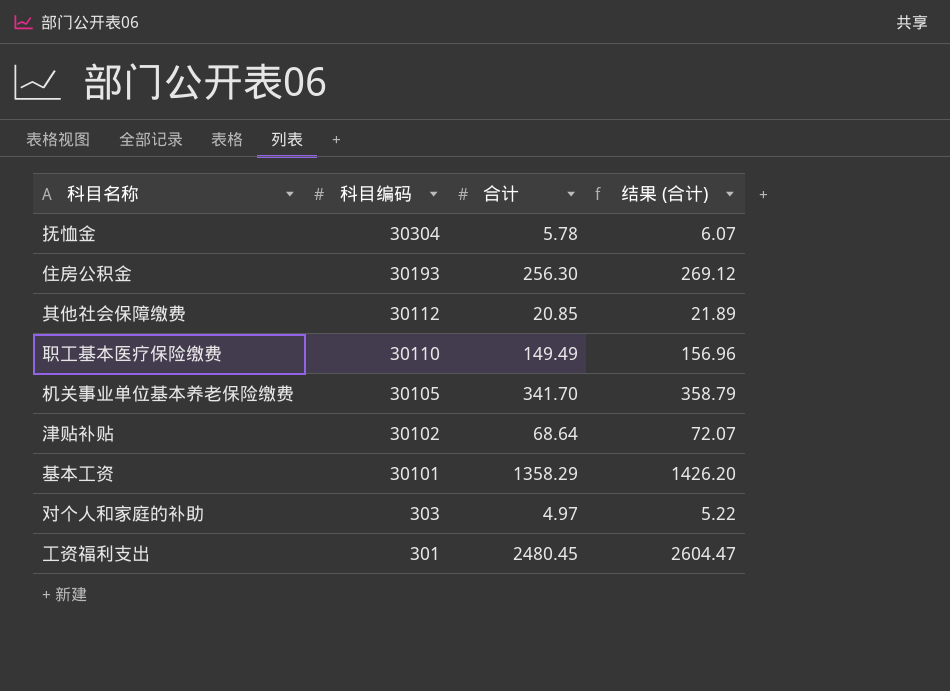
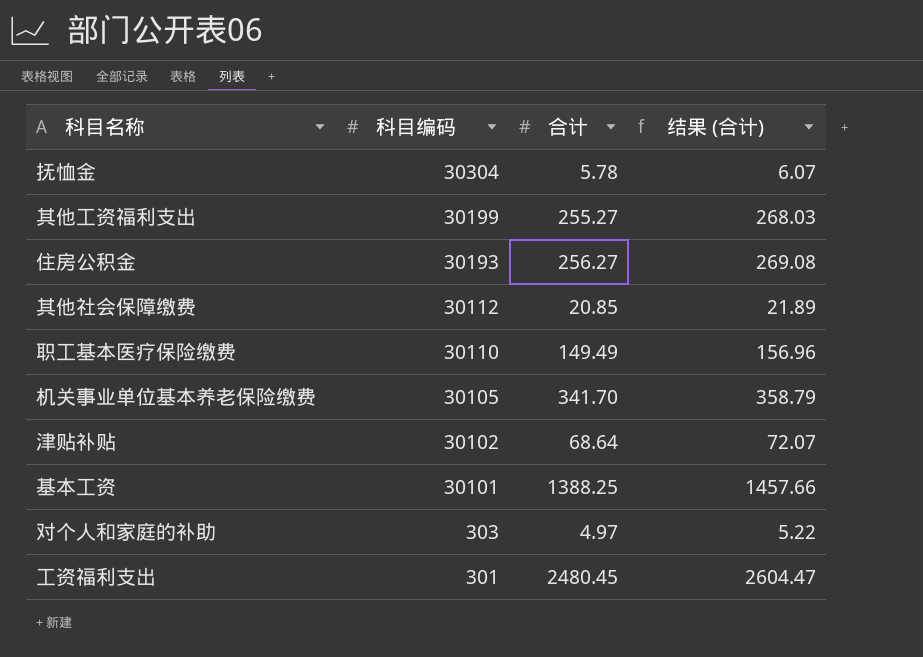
row 其他工资福利支出: none -> 30199 | 255.27 | 268.03
住房公积金 | 合计: 256.30 -> 256.27
住房公积金 | 结果 (合计): 269.12 -> 269.08
基本工资 | 合计: 1358.29 -> 1388.25
基本工资 | 结果 (合计): 1426.20 -> 1457.66

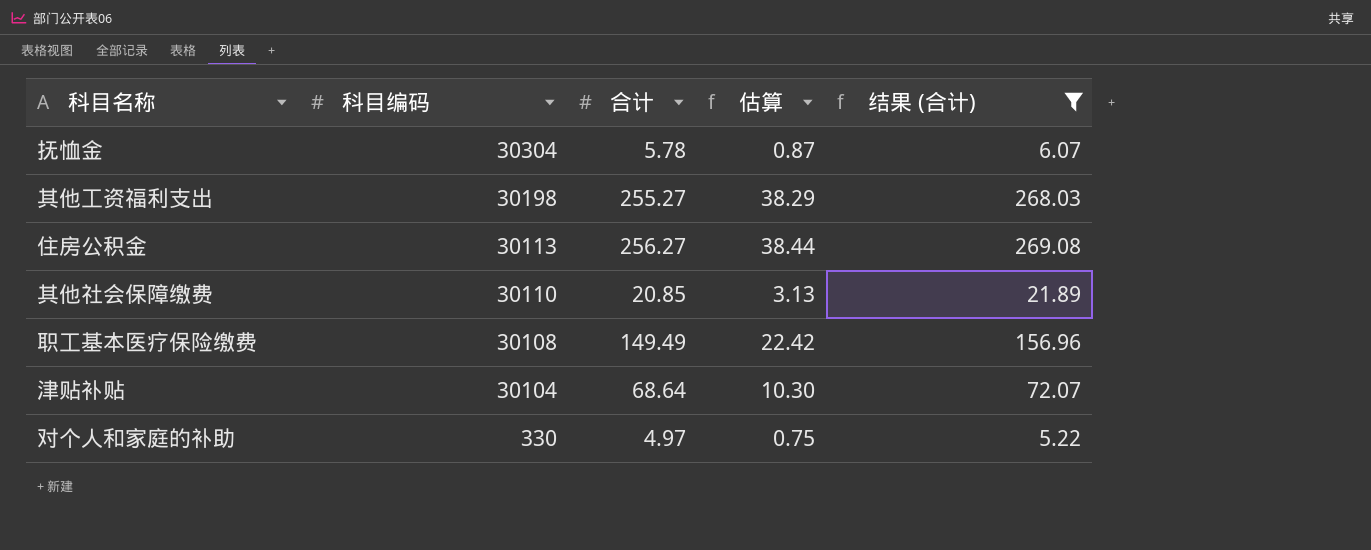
filter: none -> 结果 (合计) <= 269.08
column 估算 | formula: none -> [合计] * 0.15
其他工资福利支出 | 科目编码: 30199 -> 30198
住房公积金 | 科目编码: 30193 -> 30113
其他社会保障缴费 | 科目编码: 30112 -> 30110
职工基本医疗保险缴费 | 科目编码: 30110 -> 30108
津贴补贴 | 科目编码: 30102 -> 30104
对个人和家庭的补助 | 科目编码: 303 -> 330

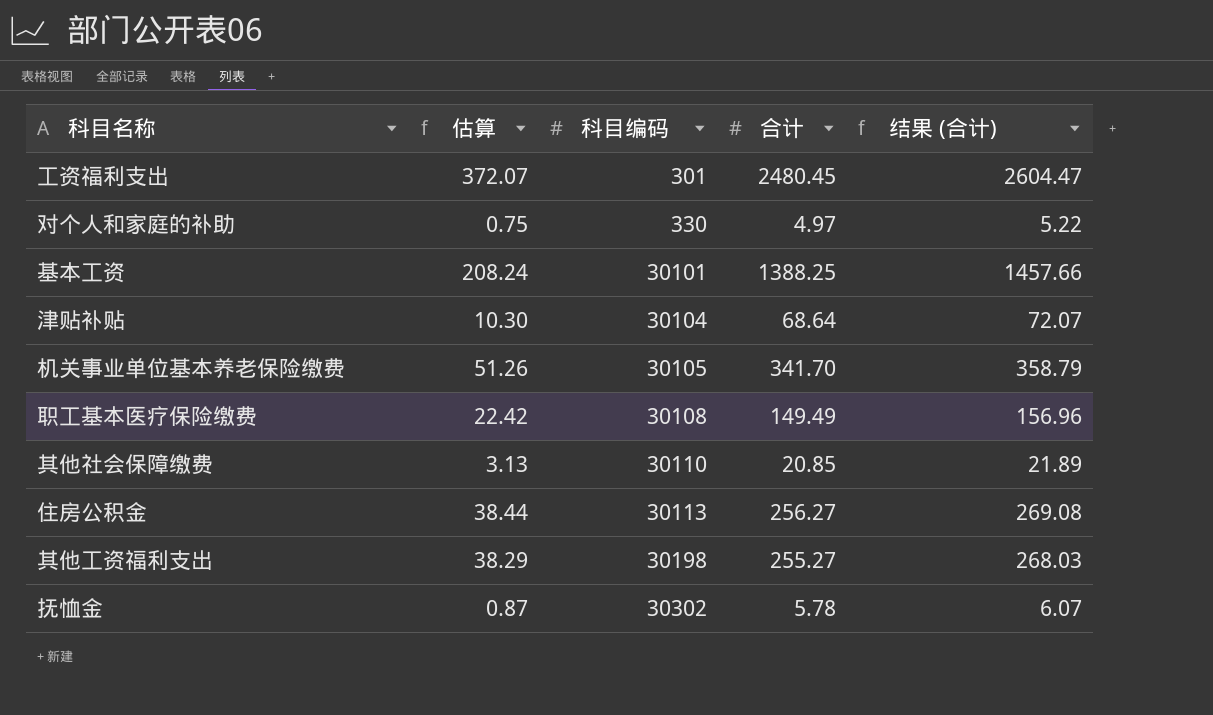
filter: 结果 (合计) <= 269.08 -> none
row order: 科目编码 descending -> 科目编码 ascending
column 估算 | position: 4 -> 2
抚恤金 | 科目编码: 30304 -> 30302

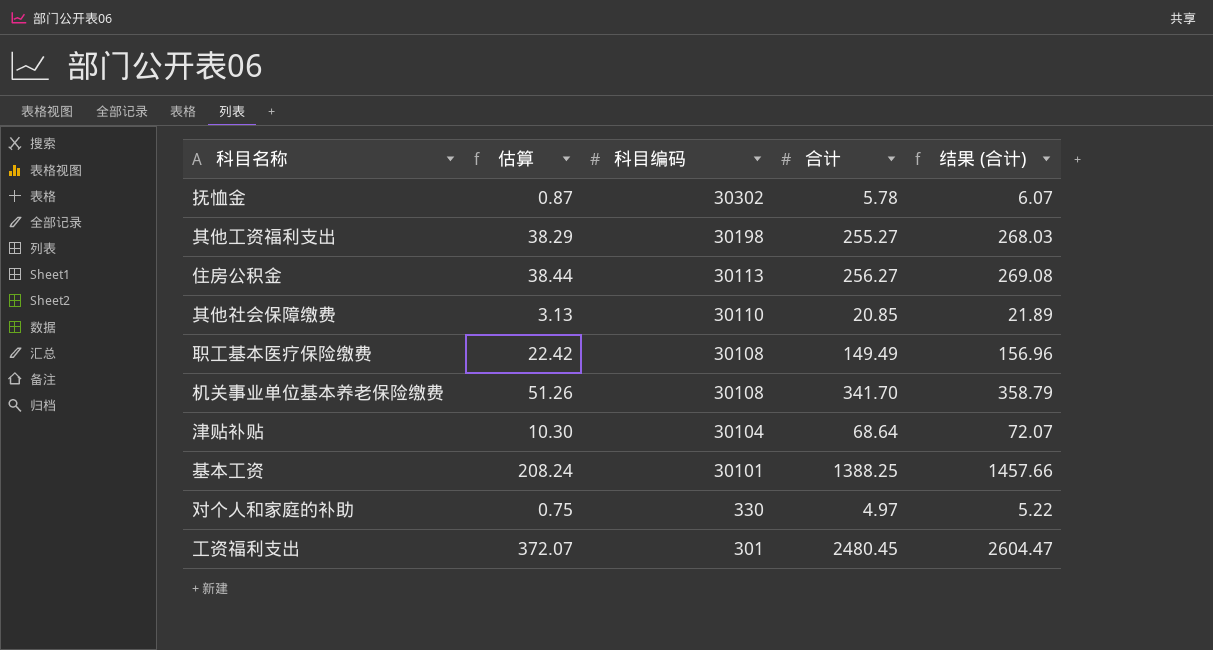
row order: 科目编码 ascending -> 科目编码 descending
机关事业单位基本养老保险缴费 | 科目编码: 30105 -> 30108

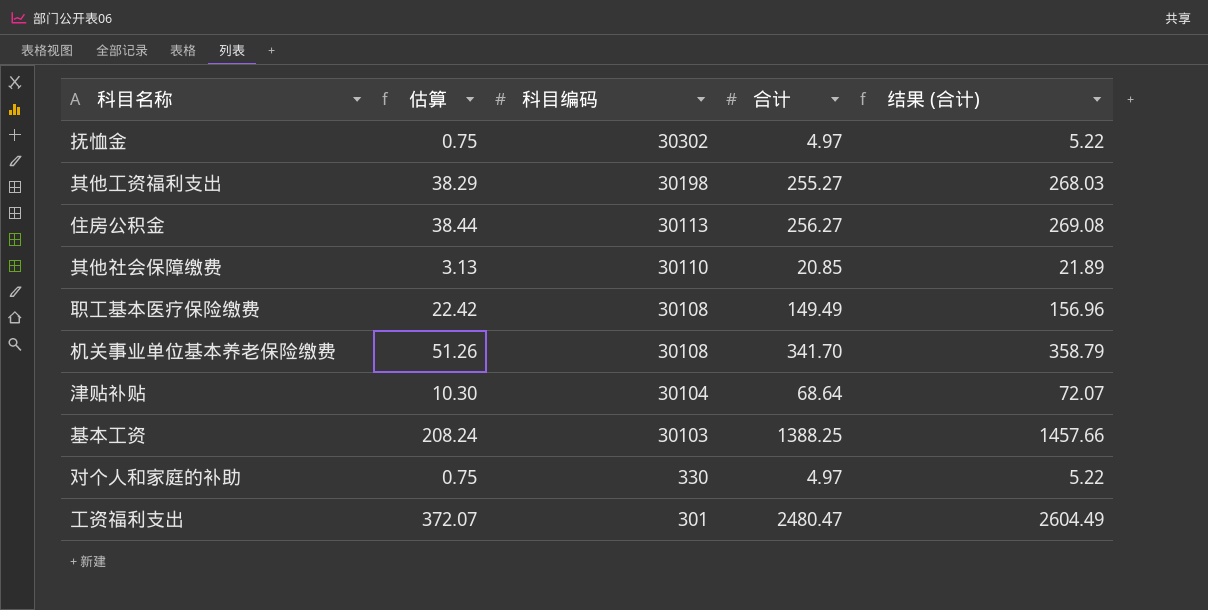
抚恤金 | 估算: 0.87 -> 0.75
抚恤金 | 合计: 5.78 -> 4.97
抚恤金 | 结果 (合计): 6.07 -> 5.22
基本工资 | 科目编码: 30101 -> 30103
工资福利支出 | 合计: 2480.45 -> 2480.47
工资福利支出 | 结果 (合计): 2604.47 -> 2604.49

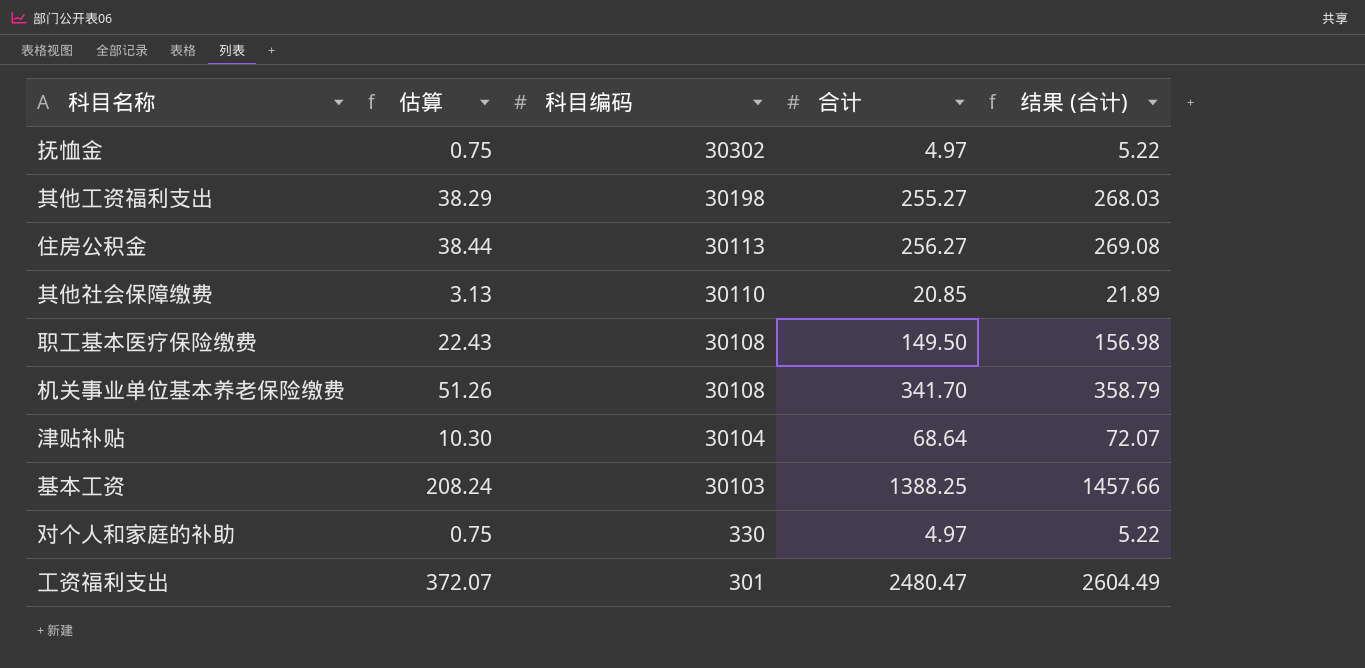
职工基本医疗保险缴费 | 估算: 22.42 -> 22.43
职工基本医疗保险缴费 | 合计: 149.49 -> 149.50
职工基本医疗保险缴费 | 结果 (合计): 156.96 -> 156.98

